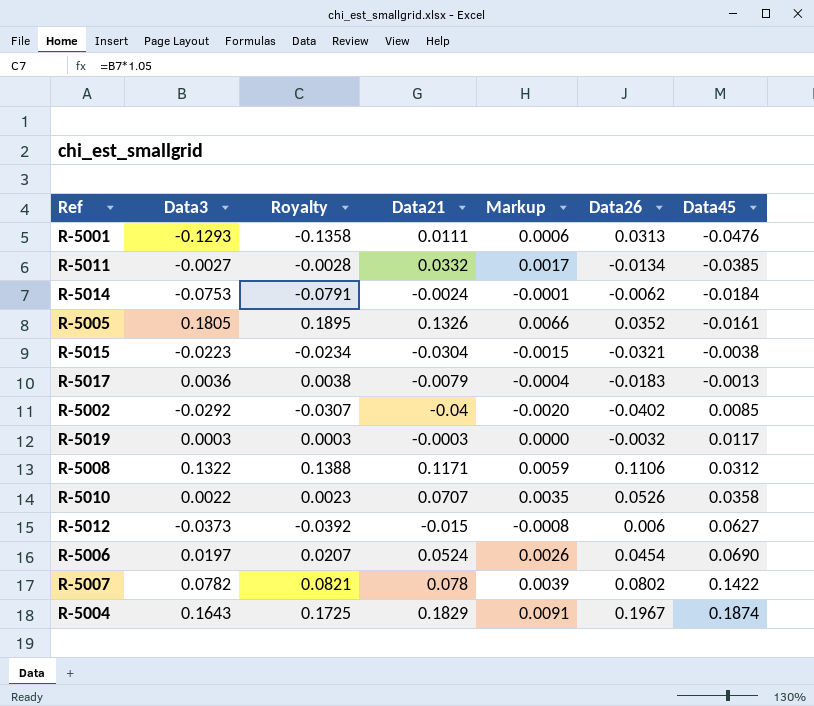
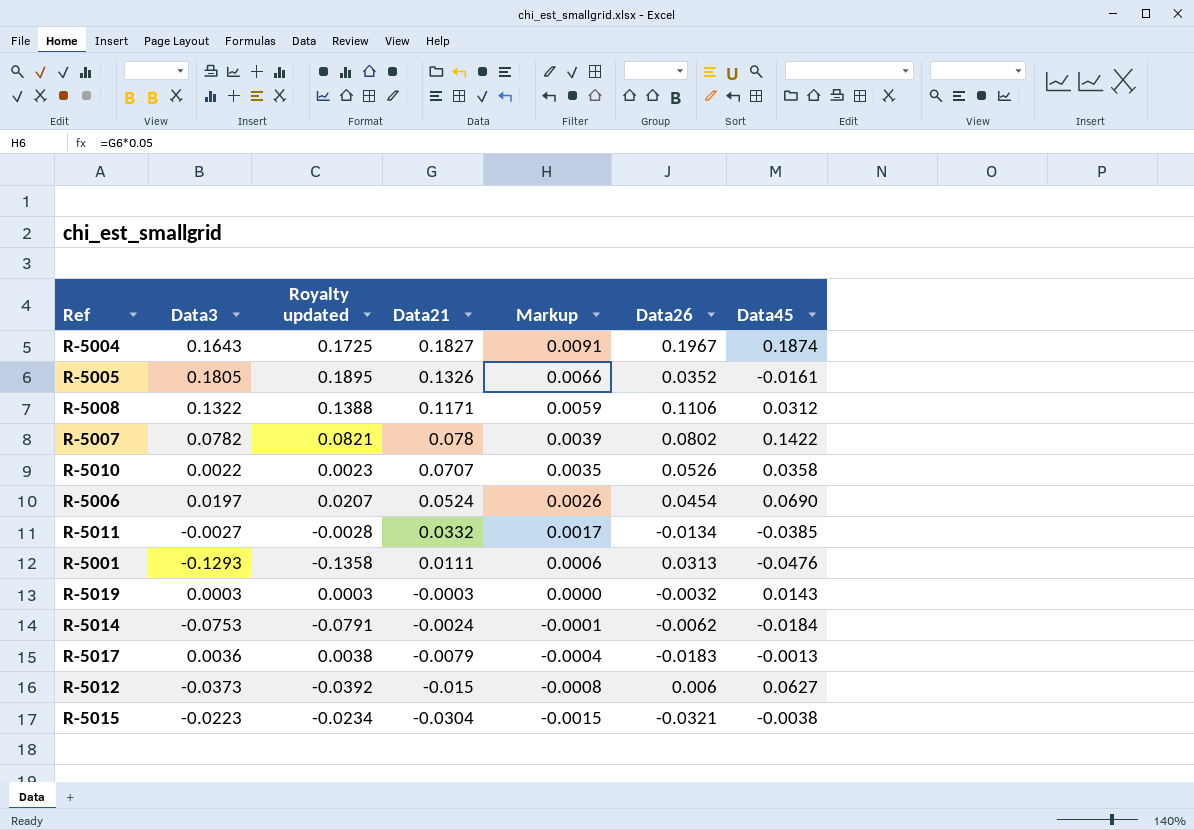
row order: Data45 ascending -> Data21 descending
column name: Royalty -> Royalty updated
row R-5002: -0.0292 | -0.0307 | -0.04 | -0.0020 | -0.0402 | 0.0085 -> none
R-5004 | Data21: 0.1829 -> 0.1827
R-5019 | Data45: 0.0117 -> 0.0143

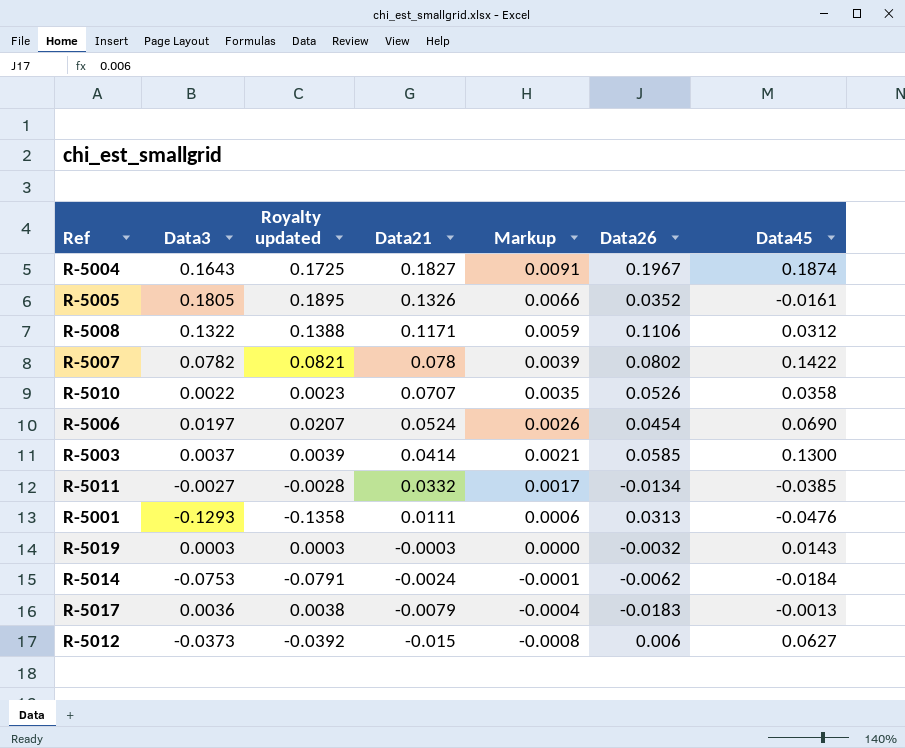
row R-5015: -0.0223 | -0.0234 | -0.0304 | -0.0015 | -0.0321 | -0.0038 -> none
row R-5003: none -> 0.0037 | 0.0039 | 0.0414 | 0.0021 | 0.0585 | 0.1300

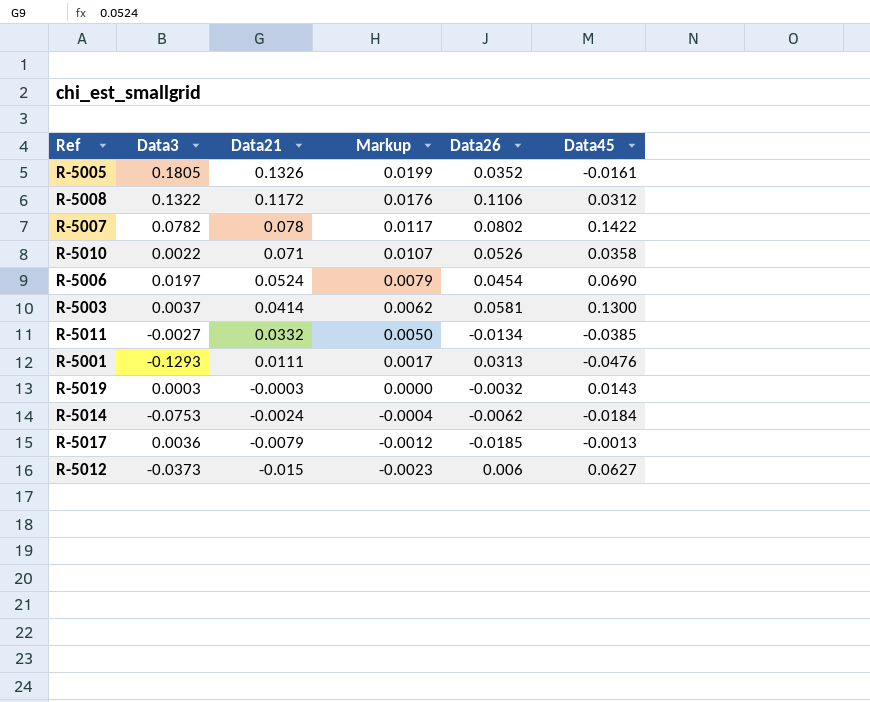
column Royalty updated | formula: [Data3] * 1.05 -> none
column Markup | formula: [Data21] * 0.05 -> [Data21] * 0.15
row R-5004: 0.1643 | 0.1725 | 0.1827 | 0.0091 | 0.1967 | 0.1874 -> none
R-5008 | Data21: 0.1171 -> 0.1172
R-5010 | Data21: 0.0707 -> 0.071
R-5003 | Data26: 0.0585 -> 0.0581
R-5017 | Data26: -0.0183 -> -0.0185

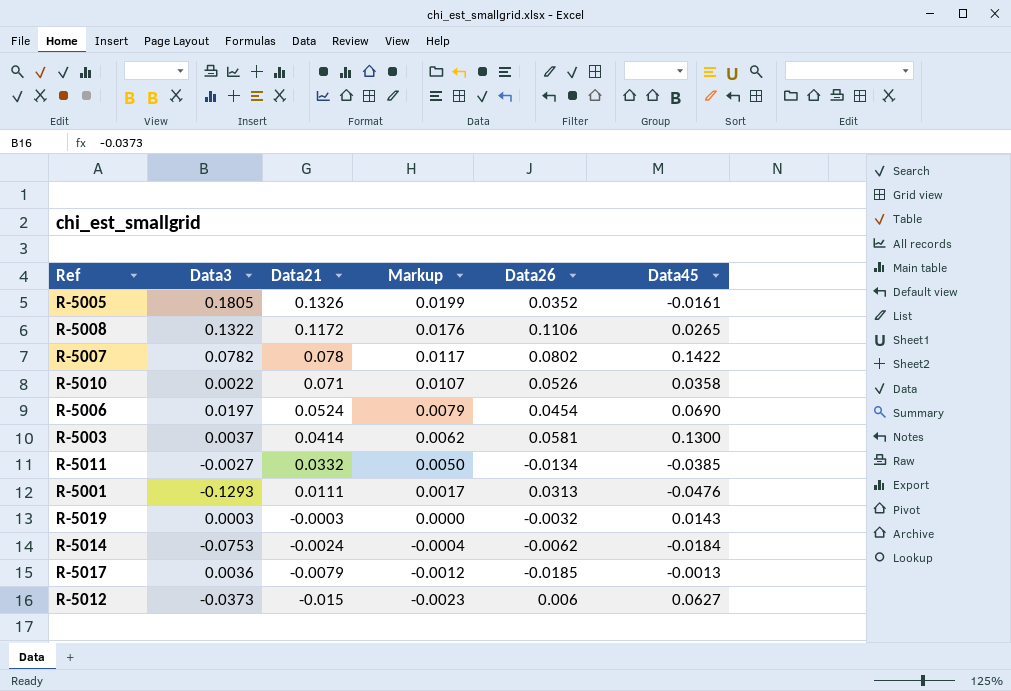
R-5008 | Data45: 0.0312 -> 0.0265

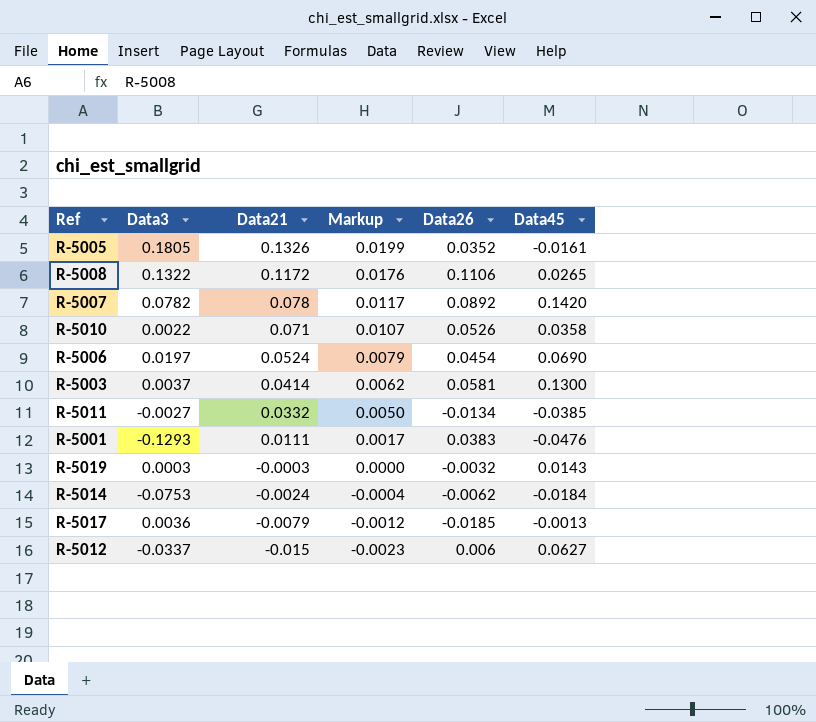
R-5007 | Data26: 0.0802 -> 0.0892
R-5007 | Data45: 0.1422 -> 0.1420
R-5001 | Data26: 0.0313 -> 0.0383
R-5012 | Data3: -0.0373 -> -0.0337

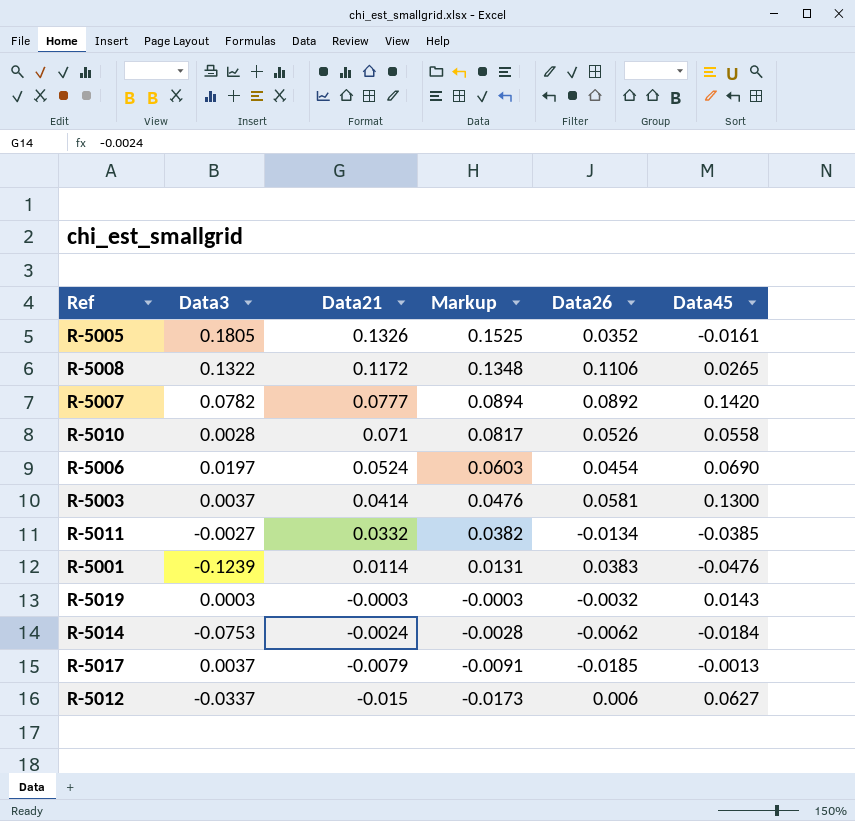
column Markup | formula: [Data21] * 0.15 -> [Data21] * 1.15
R-5007 | Data21: 0.078 -> 0.0777
R-5010 | Data3: 0.0022 -> 0.0028
R-5010 | Data45: 0.0358 -> 0.0558
R-5001 | Data3: -0.1293 -> -0.1239
R-5001 | Data21: 0.0111 -> 0.0114
R-5017 | Data3: 0.0036 -> 0.0037

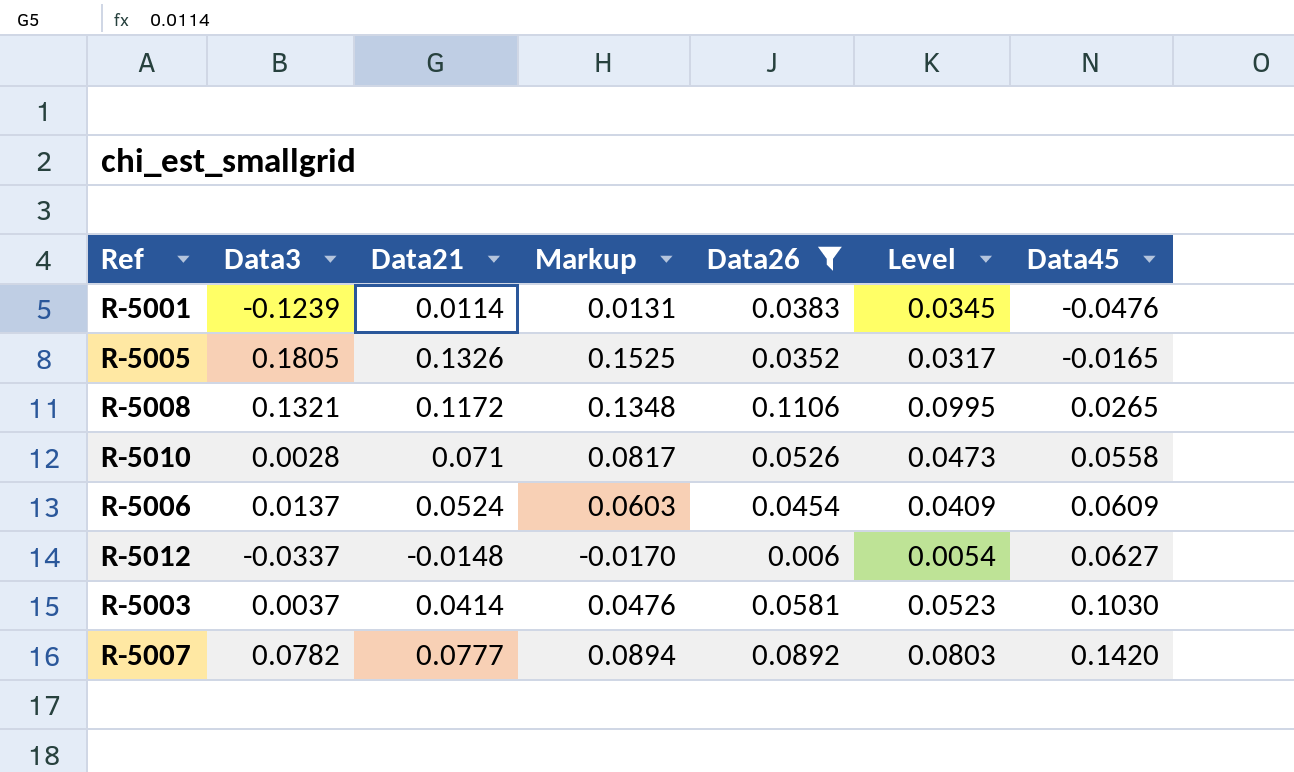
filter: none -> Data26 >= 0.006
row order: Data21 descending -> Data45 ascending
column Level | formula: none -> [Data26] * 0.9
R-5005 | Data45: -0.0161 -> -0.0165
R-5008 | Data3: 0.1322 -> 0.1321
R-5006 | Data3: 0.0197 -> 0.0137
R-5006 | Data45: 0.0690 -> 0.0609
R-5012 | Data21: -0.015 -> -0.0148
R-5012 | Markup: -0.0173 -> -0.0170
R-5003 | Data45: 0.1300 -> 0.1030

